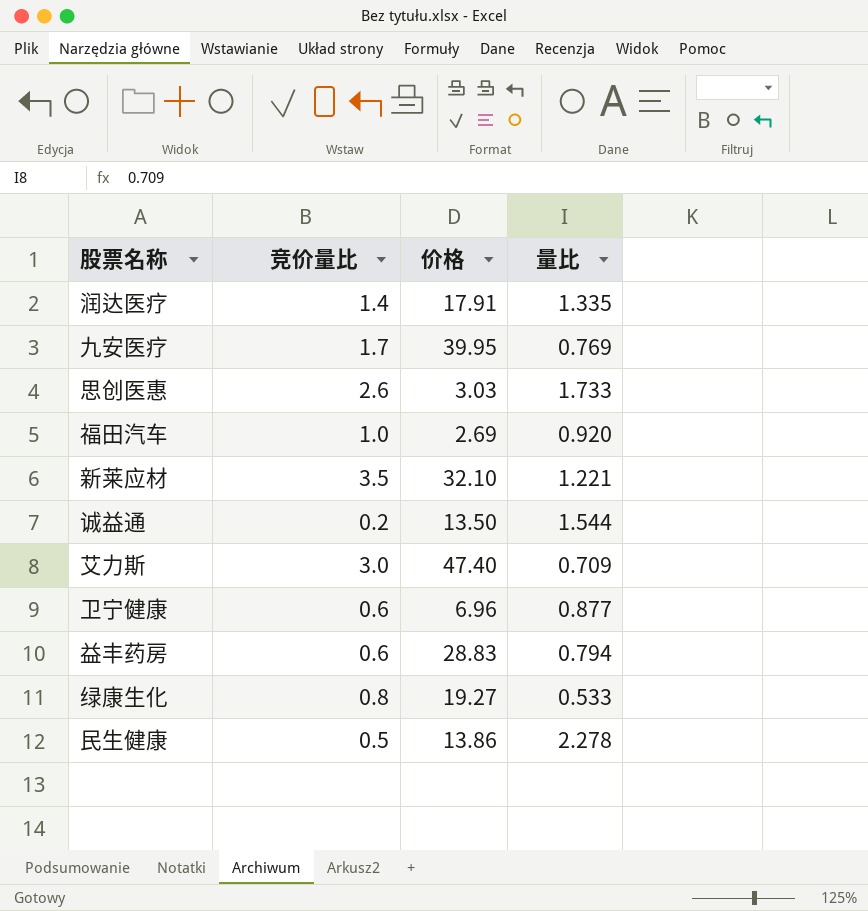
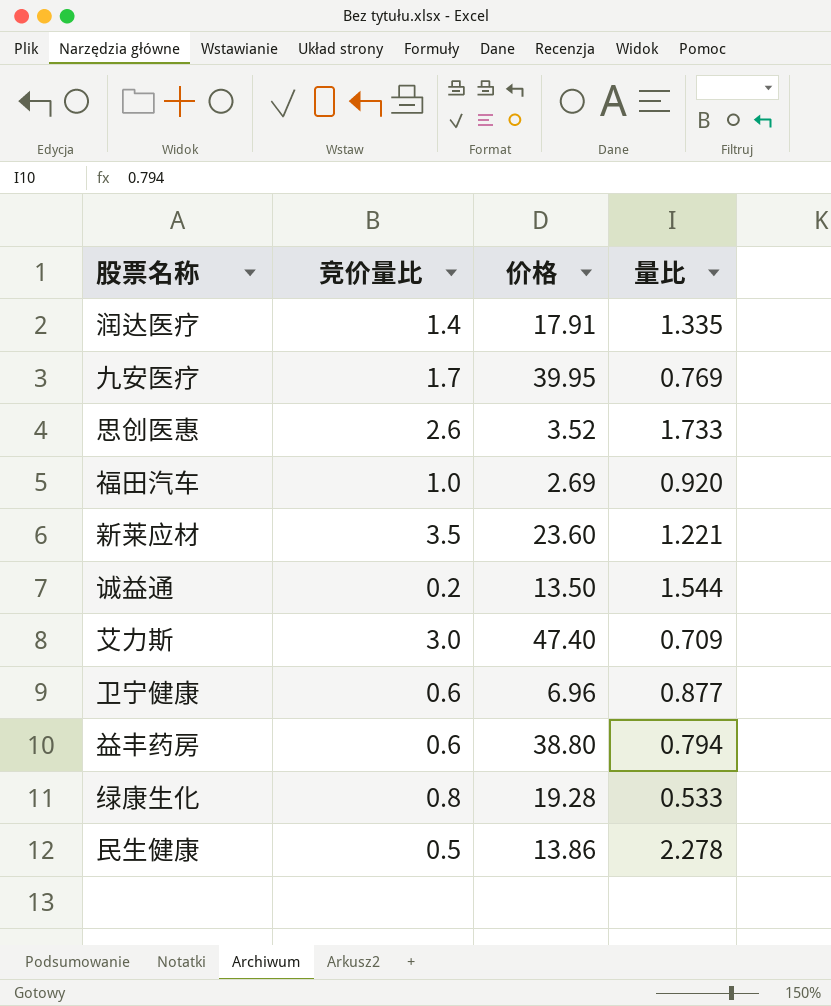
思创医惠 | 价格: 3.03 -> 3.52
新莱应材 | 价格: 32.10 -> 23.60
益丰药房 | 价格: 28.83 -> 38.80
绿康生化 | 价格: 19.27 -> 19.28

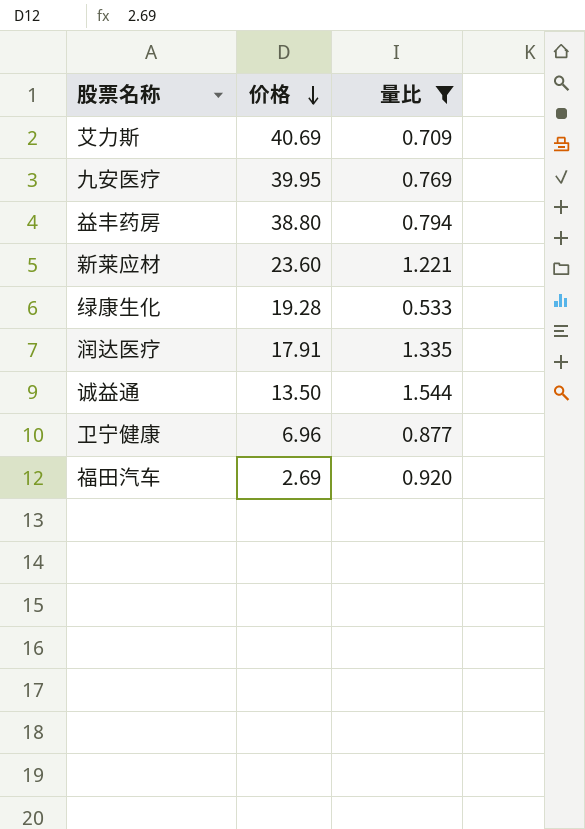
filter: none -> 量比 <= 1.544
row order: none -> 价格 descending
column 竞价量比 | position: 2 -> none
艾力斯 | 价格: 47.40 -> 40.69

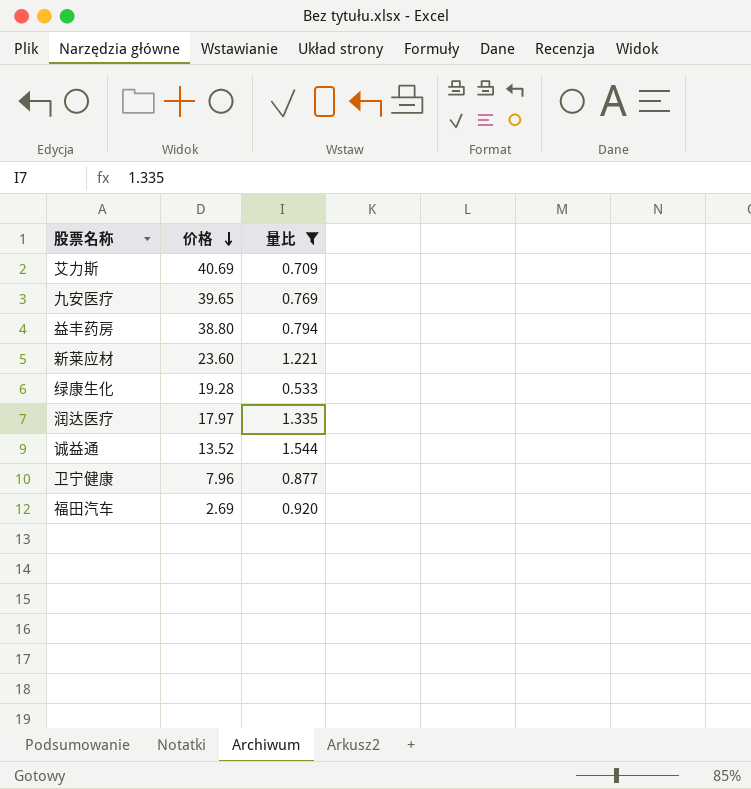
九安医疗 | 价格: 39.95 -> 39.65
润达医疗 | 价格: 17.91 -> 17.97
诚益通 | 价格: 13.50 -> 13.52
卫宁健康 | 价格: 6.96 -> 7.96

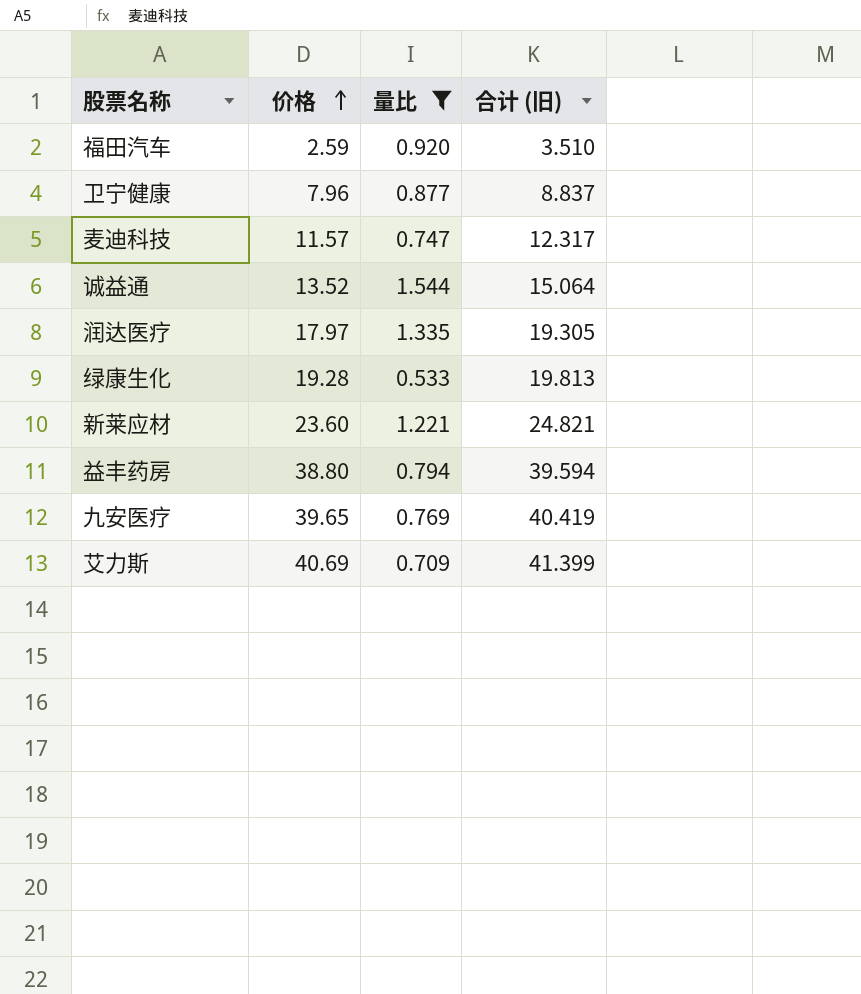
row order: 价格 descending -> 价格 ascending
column 合计 (旧) | formula: none -> [价格] + [量比]
福田汽车 | 价格: 2.69 -> 2.59
row 麦迪科技: none -> 11.57 | 0.747 | 12.317

